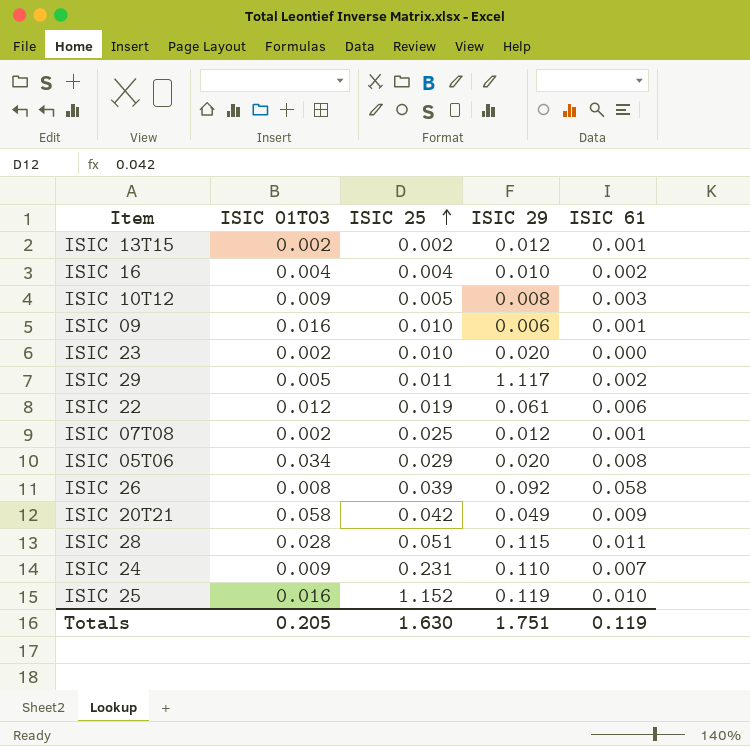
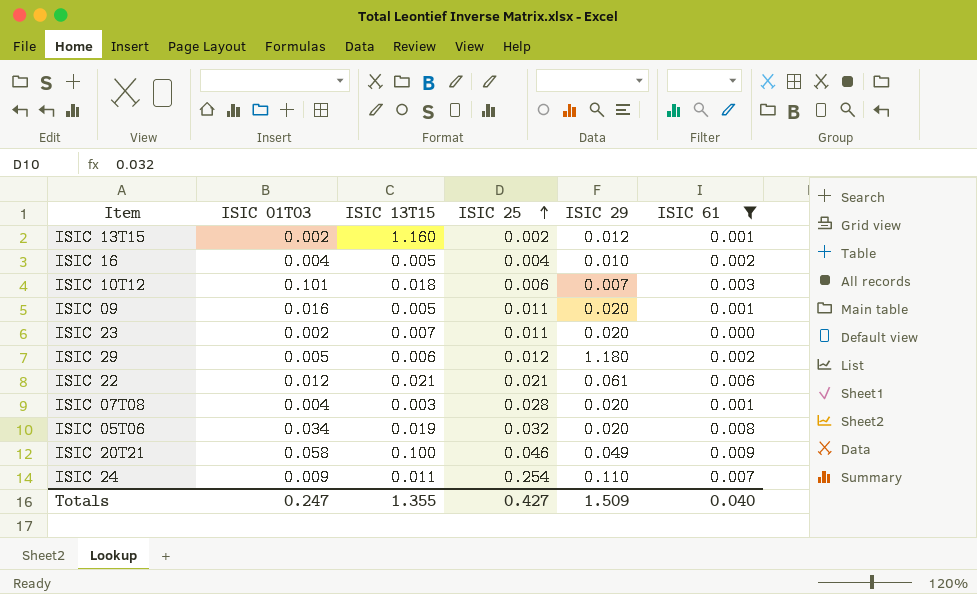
filter: none -> ISIC 61 <= 0.009
column ISIC 13T15 | position: none -> 3
ISIC 10T12 | ISIC 01T03: 0.009 -> 0.101
ISIC 10T12 | ISIC 25: 0.005 -> 0.006
ISIC 10T12 | ISIC 29: 0.008 -> 0.007
ISIC 09 | ISIC 25: 0.010 -> 0.011
ISIC 09 | ISIC 29: 0.006 -> 0.020
ISIC 23 | ISIC 25: 0.010 -> 0.011
ISIC 29 | ISIC 25: 0.011 -> 0.012
ISIC 29 | ISIC 29: 1.117 -> 1.180
ISIC 22 | ISIC 25: 0.019 -> 0.021
ISIC 07T08 | ISIC 01T03: 0.002 -> 0.004
ISIC 07T08 | ISIC 25: 0.025 -> 0.028
ISIC 07T08 | ISIC 29: 0.012 -> 0.020
ISIC 05T06 | ISIC 25: 0.029 -> 0.032
ISIC 20T21 | ISIC 25: 0.042 -> 0.046
ISIC 24 | ISIC 25: 0.231 -> 0.254
Totals | ISIC 01T03: 0.205 -> 0.247
Totals | ISIC 25: 1.630 -> 0.427
Totals | ISIC 29: 1.751 -> 1.509
Totals | ISIC 61: 0.119 -> 0.040

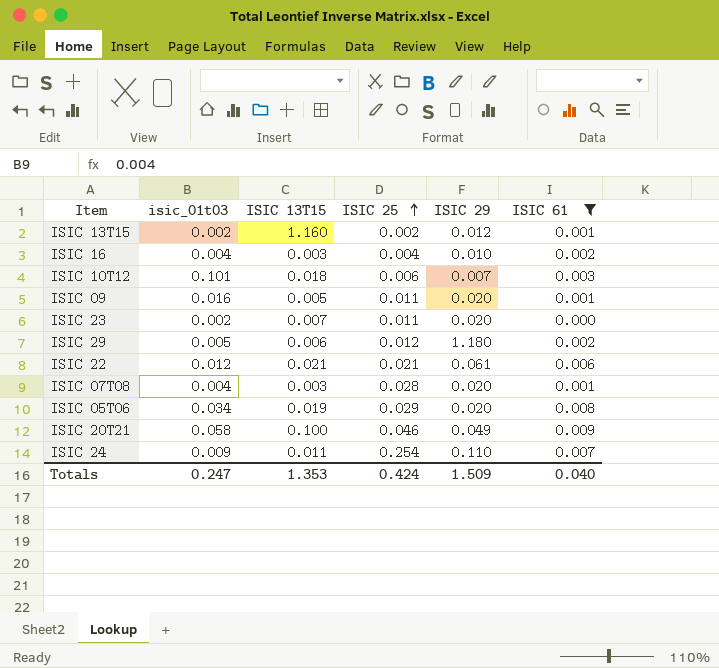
column name: ISIC 01T03 -> isic_01t03
ISIC 16 | ISIC 13T15: 0.005 -> 0.003
ISIC 05T06 | ISIC 25: 0.032 -> 0.029
Totals | ISIC 13T15: 1.355 -> 1.353
Totals | ISIC 25: 0.427 -> 0.424

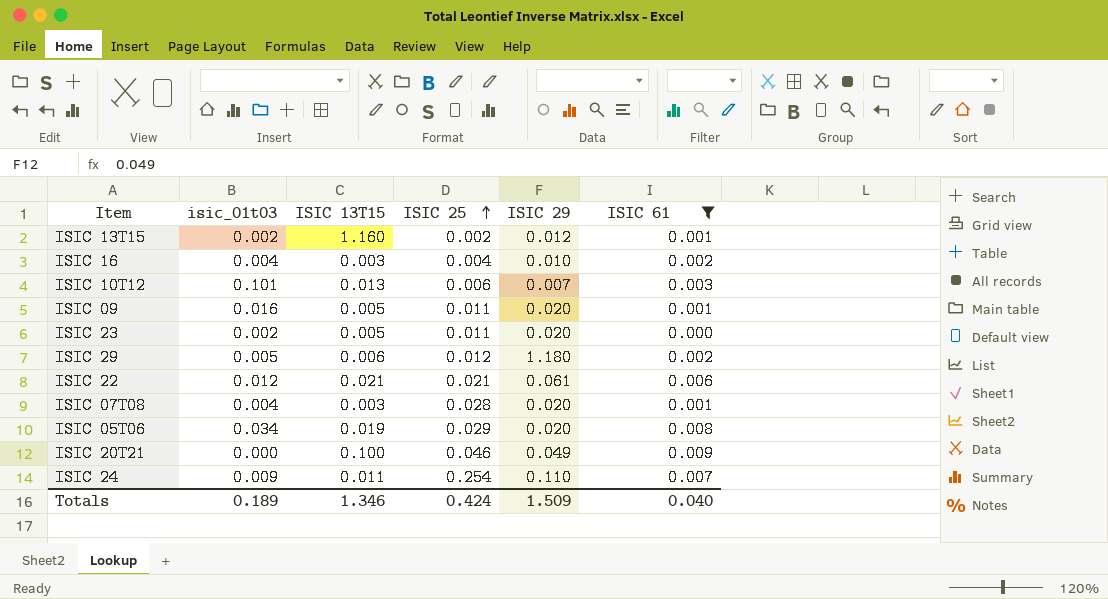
ISIC 10T12 | ISIC 13T15: 0.018 -> 0.013
ISIC 23 | ISIC 13T15: 0.007 -> 0.005
ISIC 20T21 | isic_01t03: 0.058 -> 0.000
Totals | isic_01t03: 0.247 -> 0.189
Totals | ISIC 13T15: 1.353 -> 1.346

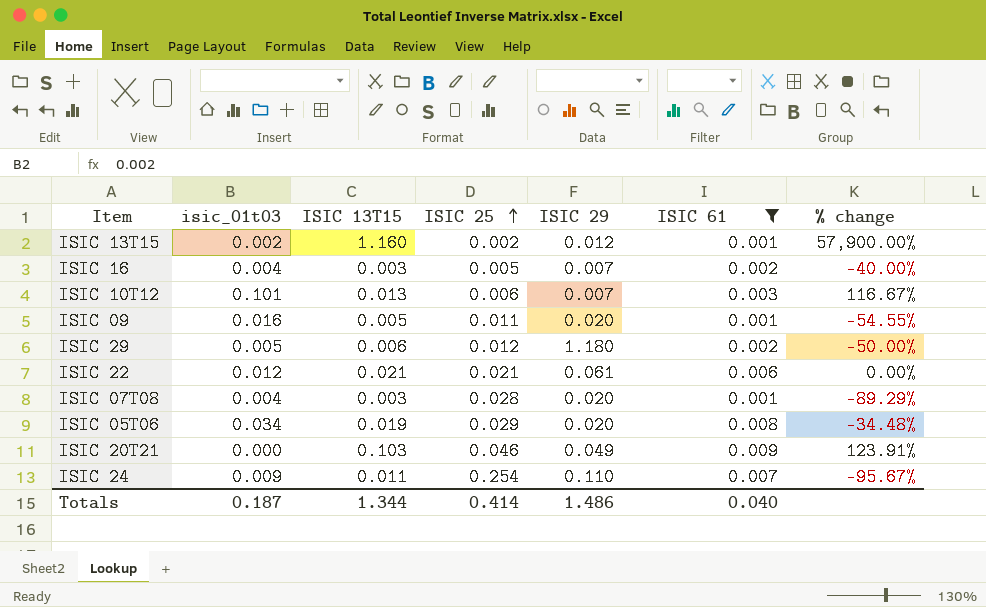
column % change | formula: none -> ([ISIC 13T15] - [ISIC 25]) / [ISIC 25]
row ISIC 23: 0.002 | 0.005 | 0.011 | 0.020 | 0.000 -> none
ISIC 16 | ISIC 25: 0.004 -> 0.005
ISIC 16 | ISIC 29: 0.010 -> 0.007
ISIC 20T21 | ISIC 13T15: 0.100 -> 0.103
Totals | isic_01t03: 0.189 -> 0.187
Totals | ISIC 13T15: 1.346 -> 1.344
Totals | ISIC 25: 0.424 -> 0.414
Totals | ISIC 29: 1.509 -> 1.486

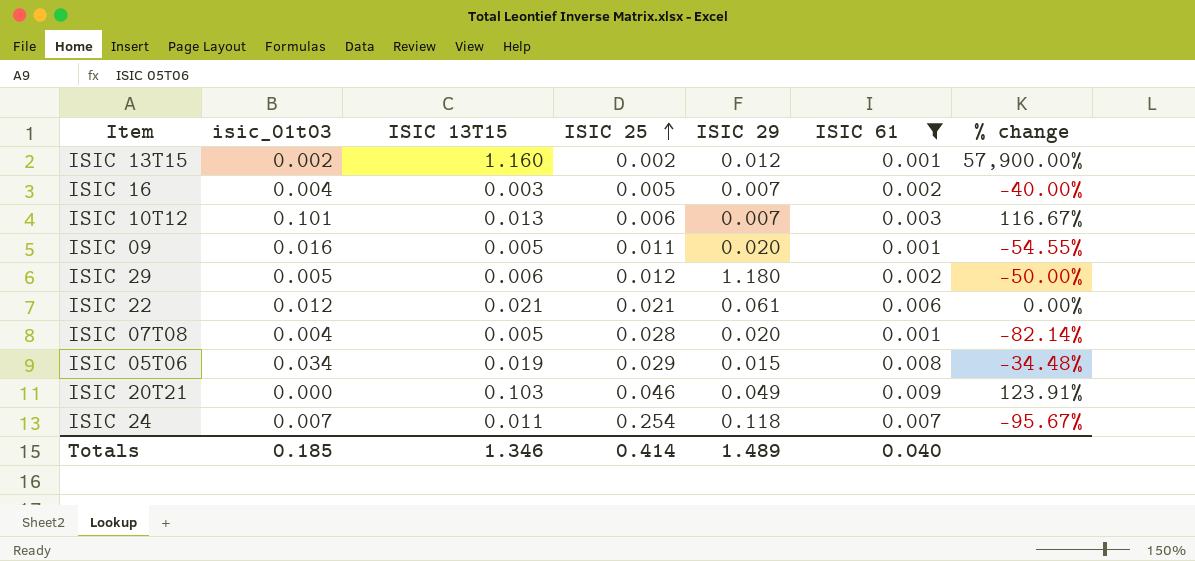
ISIC 07T08 | ISIC 13T15: 0.003 -> 0.005
ISIC 07T08 | % change: -89.29% -> -82.14%
ISIC 05T06 | ISIC 29: 0.020 -> 0.015
ISIC 24 | isic_01t03: 0.009 -> 0.007
ISIC 24 | ISIC 29: 0.110 -> 0.118
Totals | isic_01t03: 0.187 -> 0.185
Totals | ISIC 13T15: 1.344 -> 1.346
Totals | ISIC 29: 1.486 -> 1.489

